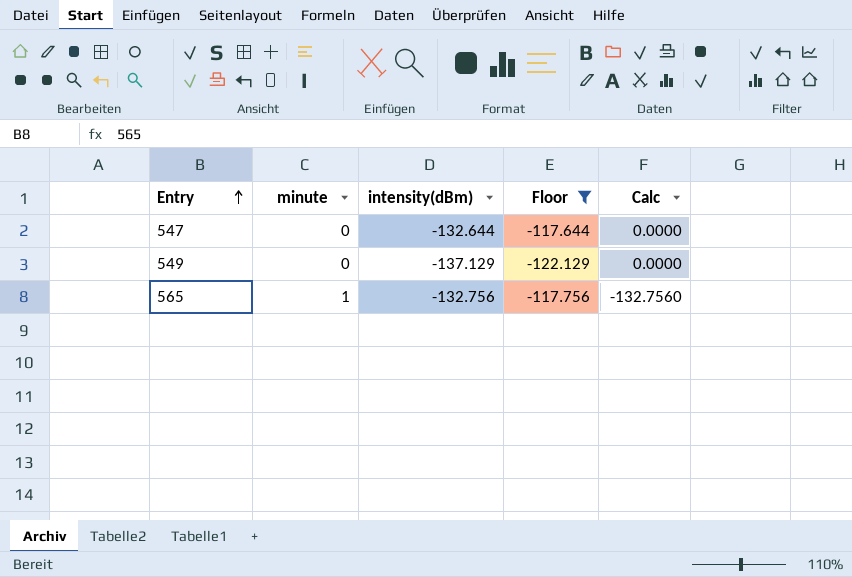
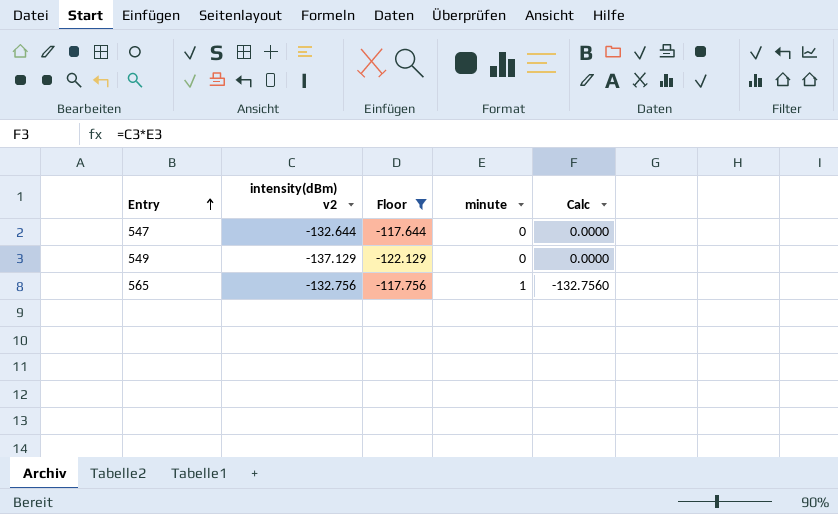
column name: intensity(dBm) -> intensity(dBm) v2
column minute | position: 2 -> 4

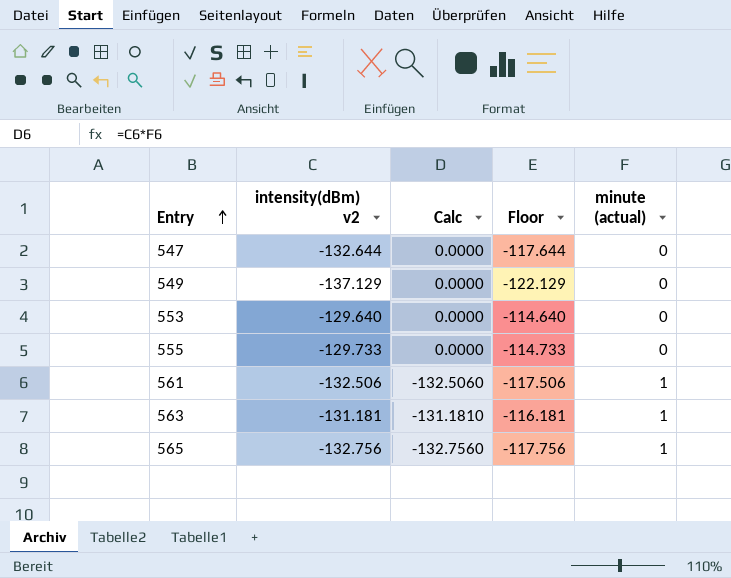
filter: Floor <= -117.644 -> none
column Calc | position: 5 -> 3
column name: minute -> minute (actual)

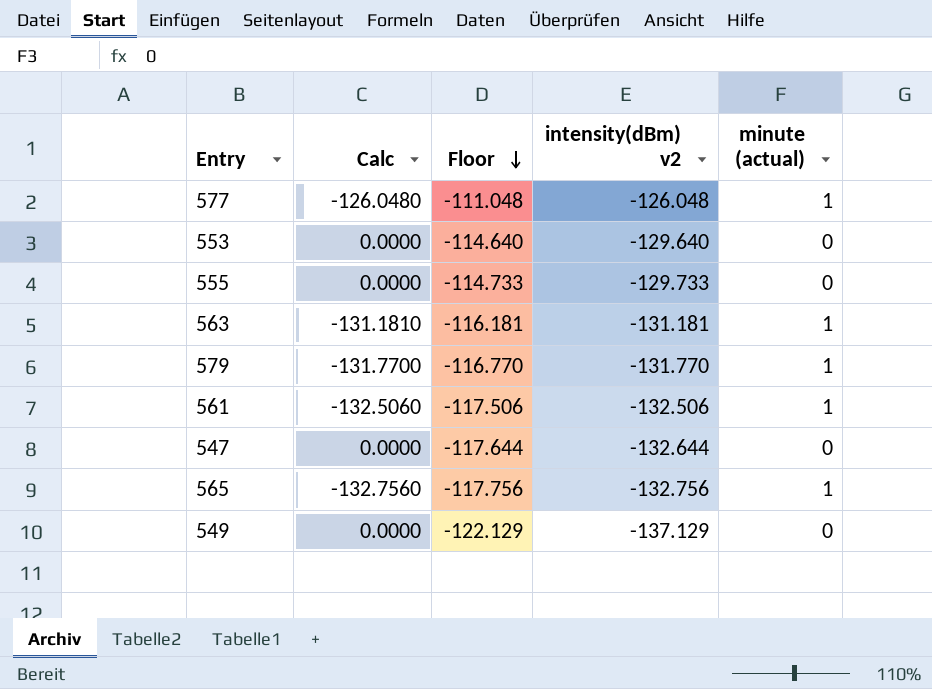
row order: Entry ascending -> Floor descending
column intensity(dBm) v2 | position: 2 -> 4
row 577: none -> -126.0480 | -111.048 | -126.048 | 1
row 579: none -> -131.7700 | -116.770 | -131.770 | 1

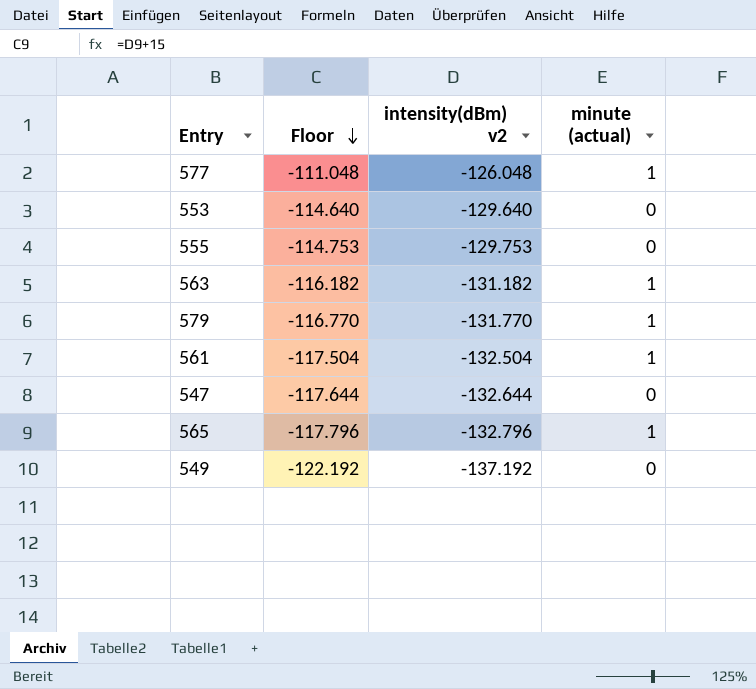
column Calc | formula: [intensity(dBm) v2] * [minute (actual)] -> none
555 | Floor: -114.733 -> -114.753
555 | intensity(dBm) v2: -129.733 -> -129.753
563 | Floor: -116.181 -> -116.182
563 | intensity(dBm) v2: -131.181 -> -131.182
561 | Floor: -117.506 -> -117.504
561 | intensity(dBm) v2: -132.506 -> -132.504
565 | Floor: -117.756 -> -117.796
565 | intensity(dBm) v2: -132.756 -> -132.796
549 | Floor: -122.129 -> -122.192
549 | intensity(dBm) v2: -137.129 -> -137.192

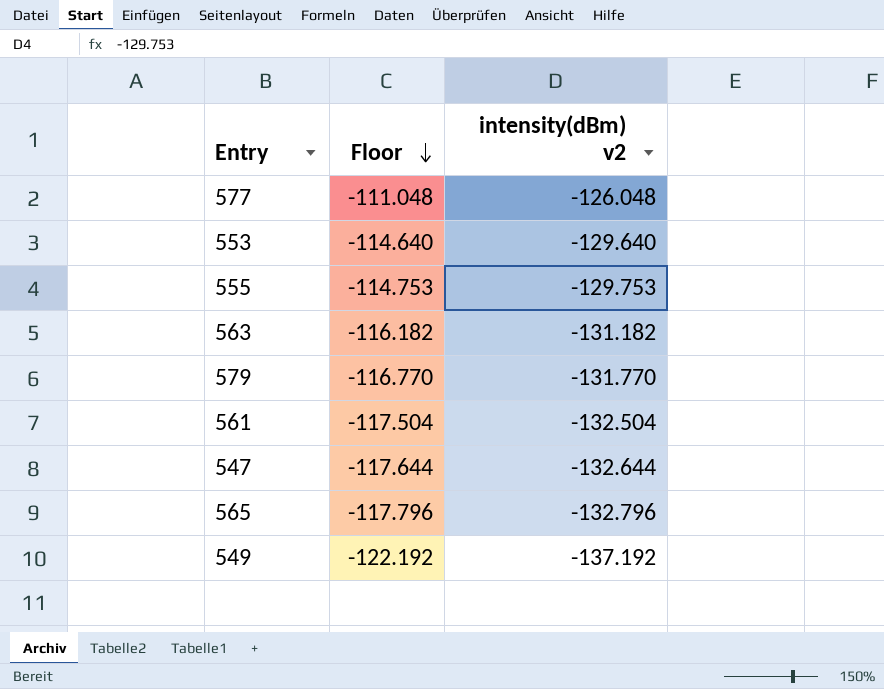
column minute (actual) | position: 4 -> none

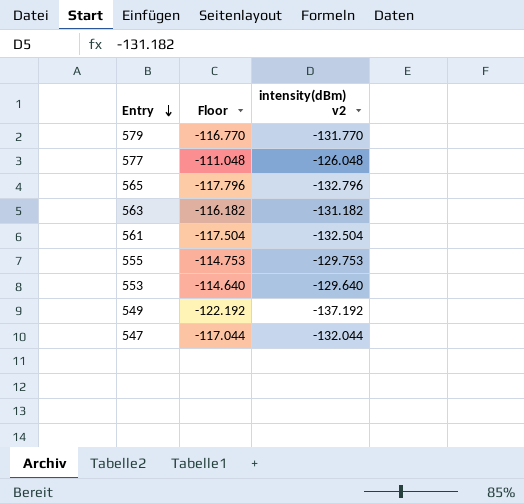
row order: Floor descending -> Entry descending
547 | Floor: -117.644 -> -117.044
547 | intensity(dBm) v2: -132.644 -> -132.044

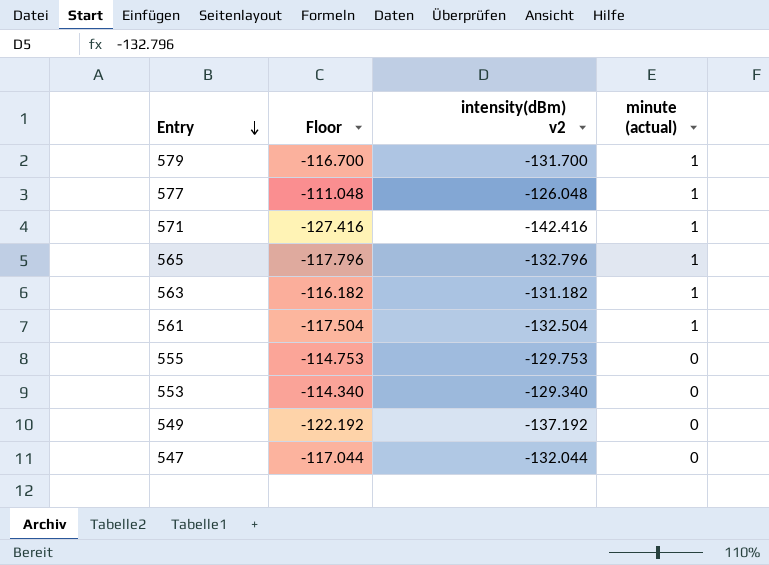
column minute (actual) | position: none -> 4
579 | Floor: -116.770 -> -116.700
579 | intensity(dBm) v2: -131.770 -> -131.700
row 571: none -> -127.416 | -142.416 | 1
553 | Floor: -114.640 -> -114.340
553 | intensity(dBm) v2: -129.640 -> -129.340

